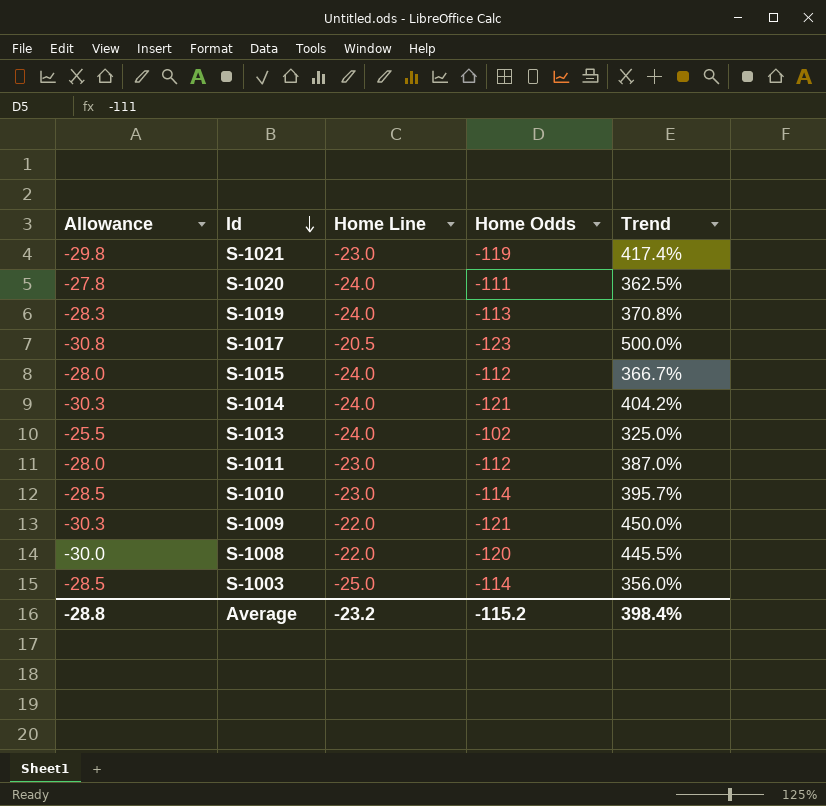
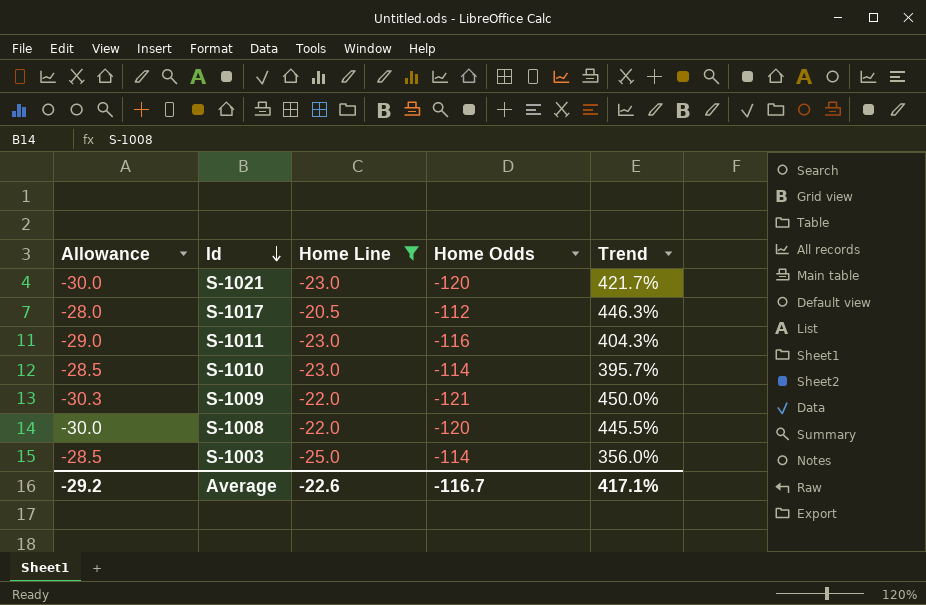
filter: none -> Home Line != -24.0
S-1021 | Allowance: -29.8 -> -30.0
S-1021 | Home Odds: -119 -> -120
S-1021 | Trend: 417.4% -> 421.7%
S-1017 | Allowance: -30.8 -> -28.0
S-1017 | Home Odds: -123 -> -112
S-1017 | Trend: 500.0% -> 446.3%
S-1011 | Allowance: -28.0 -> -29.0
S-1011 | Home Odds: -112 -> -116
S-1011 | Trend: 387.0% -> 404.3%
Average | Allowance: -28.8 -> -29.2
Average | Home Line: -23.2 -> -22.6
Average | Home Odds: -115.2 -> -116.7
Average | Trend: 398.4% -> 417.1%

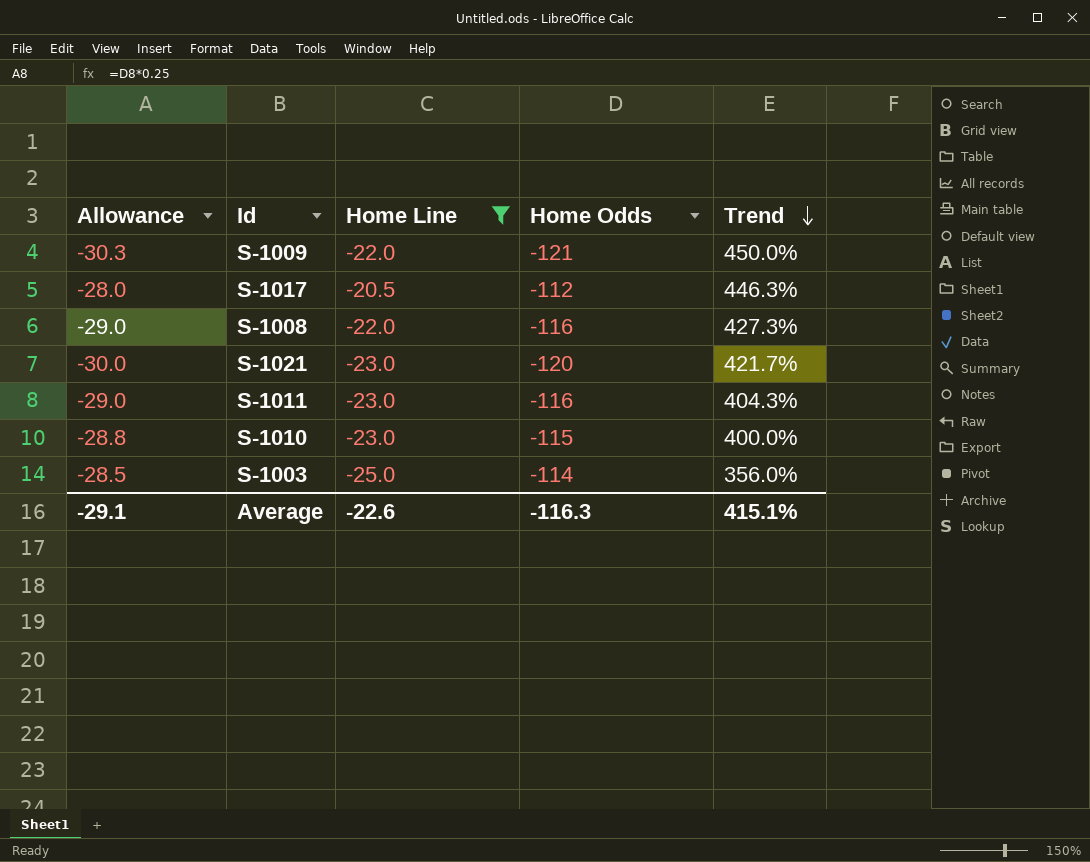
row order: Id descending -> Trend descending
S-1008 | Allowance: -30.0 -> -29.0
S-1008 | Home Odds: -120 -> -116
S-1008 | Trend: 445.5% -> 427.3%
S-1010 | Allowance: -28.5 -> -28.8
S-1010 | Home Odds: -114 -> -115
S-1010 | Trend: 395.7% -> 400.0%
Average | Allowance: -29.2 -> -29.1
Average | Home Odds: -116.7 -> -116.3
Average | Trend: 417.1% -> 415.1%

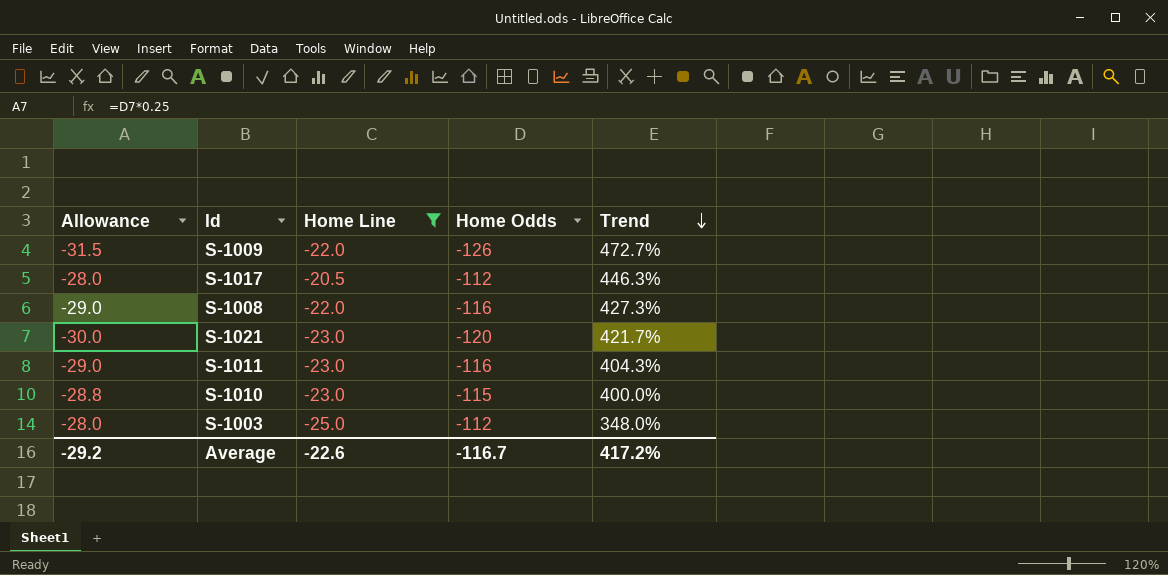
S-1009 | Allowance: -30.3 -> -31.5
S-1009 | Home Odds: -121 -> -126
S-1009 | Trend: 450.0% -> 472.7%
S-1003 | Allowance: -28.5 -> -28.0
S-1003 | Home Odds: -114 -> -112
S-1003 | Trend: 356.0% -> 348.0%
Average | Allowance: -29.1 -> -29.2
Average | Home Odds: -116.3 -> -116.7
Average | Trend: 415.1% -> 417.2%

